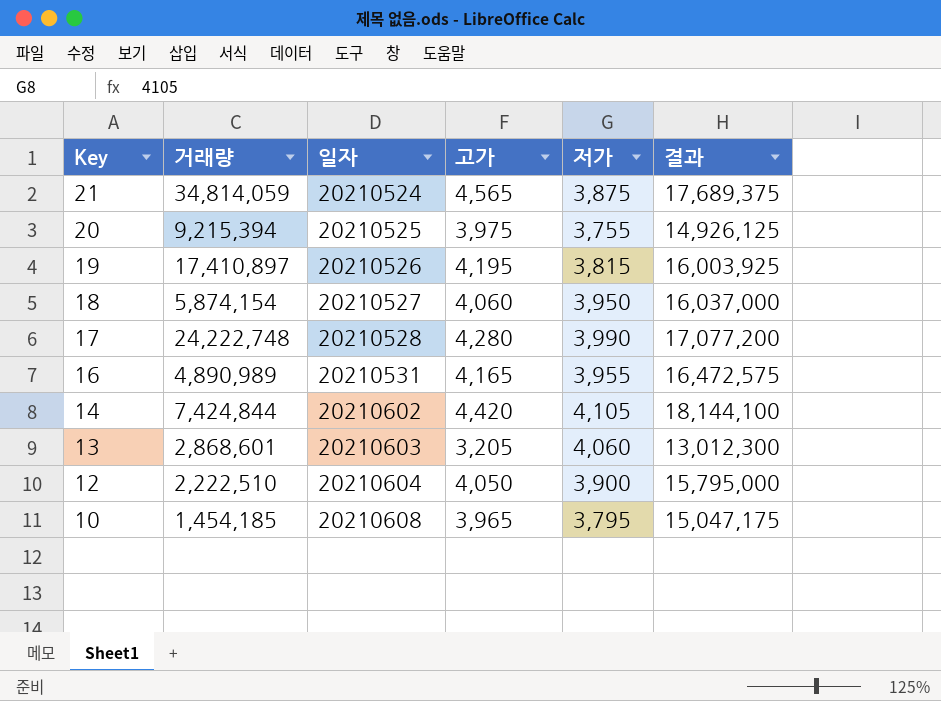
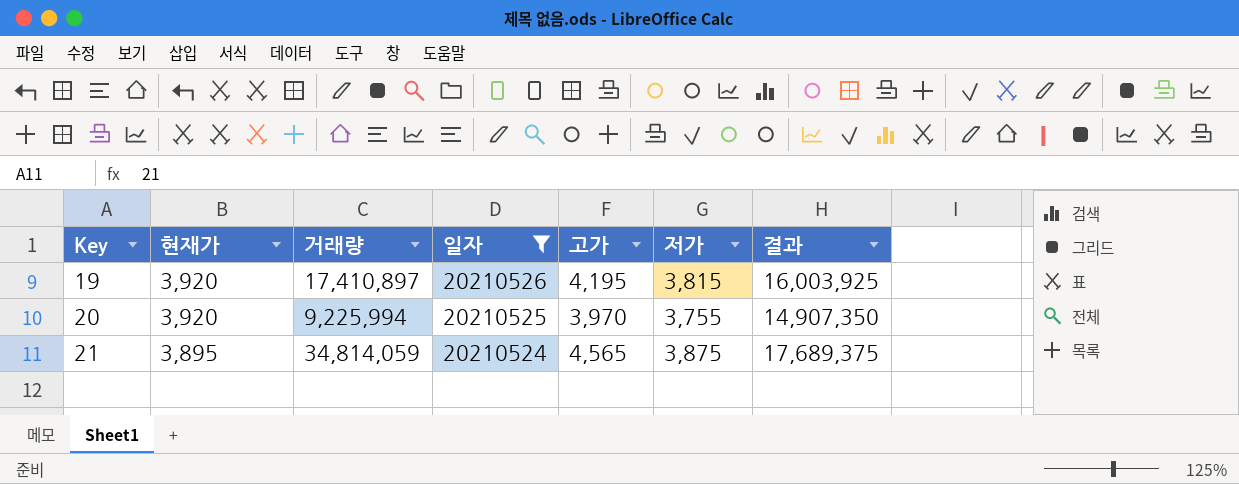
filter: none -> 일자 <= 20210526
row order: Key descending -> Key ascending
column 현재가 | position: none -> 2
20 | 거래량: 9,215,394 -> 9,225,994
20 | 고가: 3,975 -> 3,970
20 | 결과: 14,926,125 -> 14,907,350

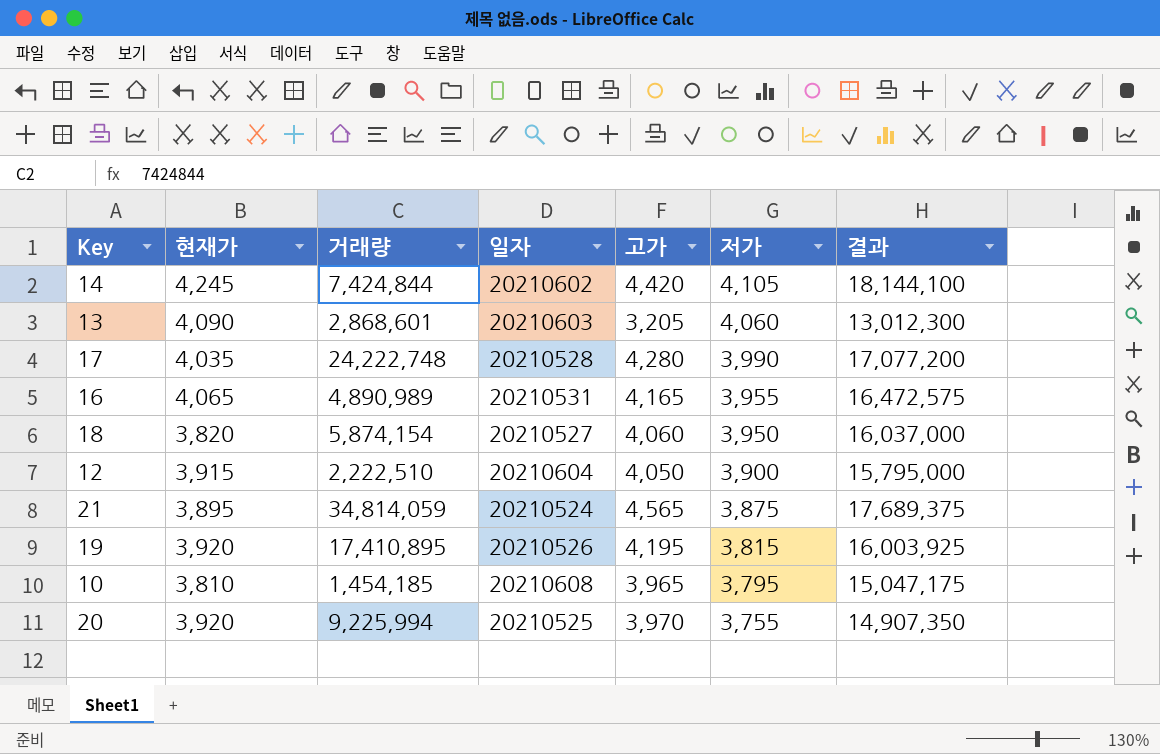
filter: 일자 <= 20210526 -> none
row order: Key ascending -> 저가 descending
19 | 거래량: 17,410,897 -> 17,410,895

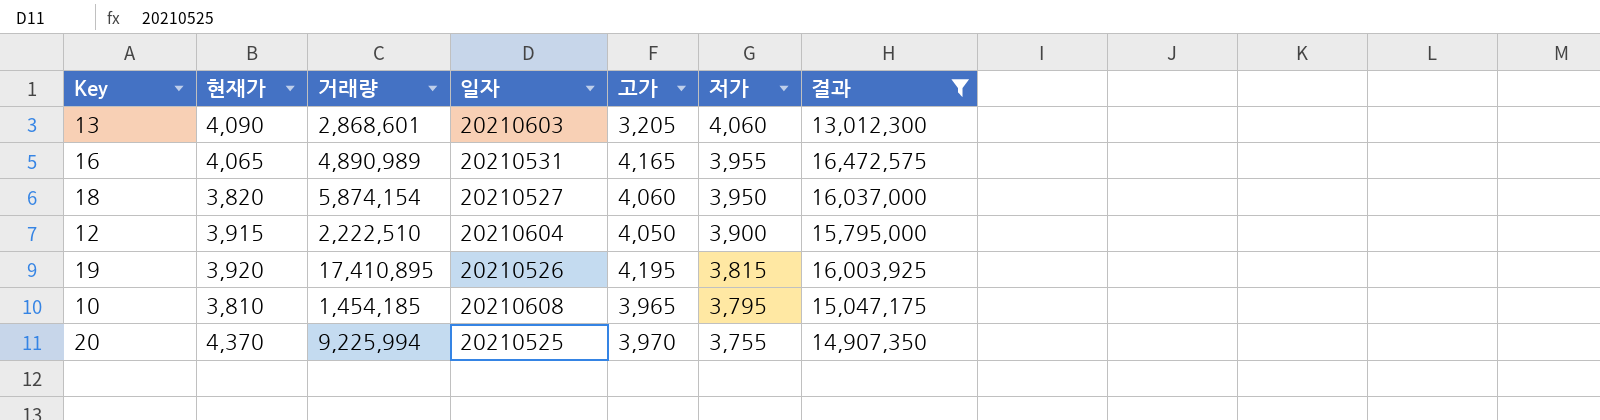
filter: none -> 결과 <= 16,472,575
20 | 현재가: 3,920 -> 4,370

